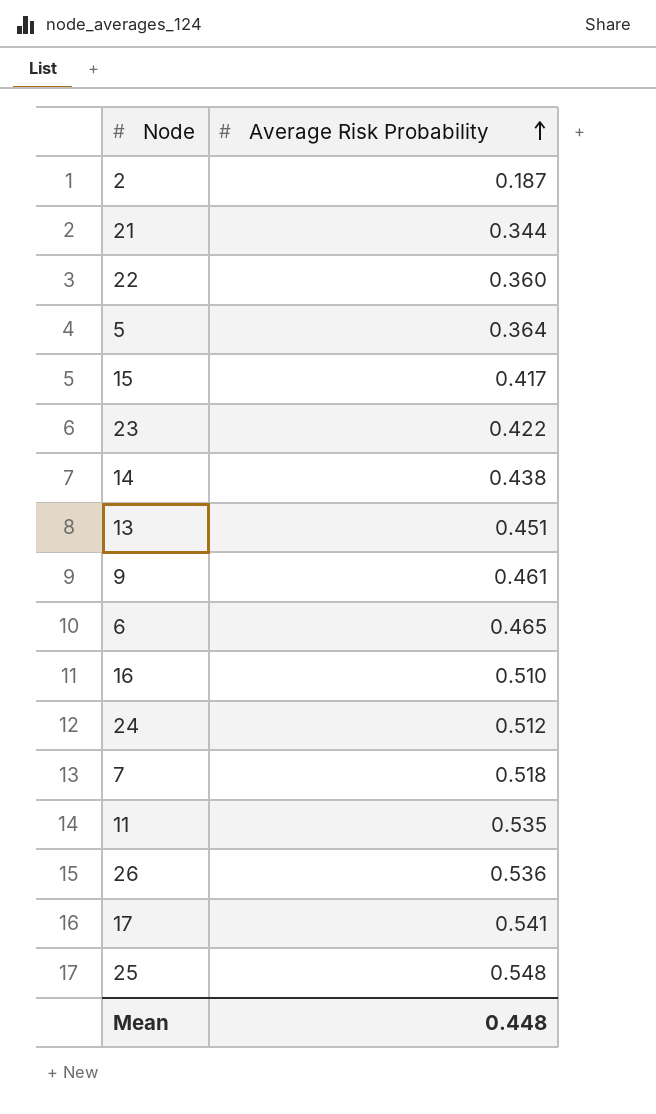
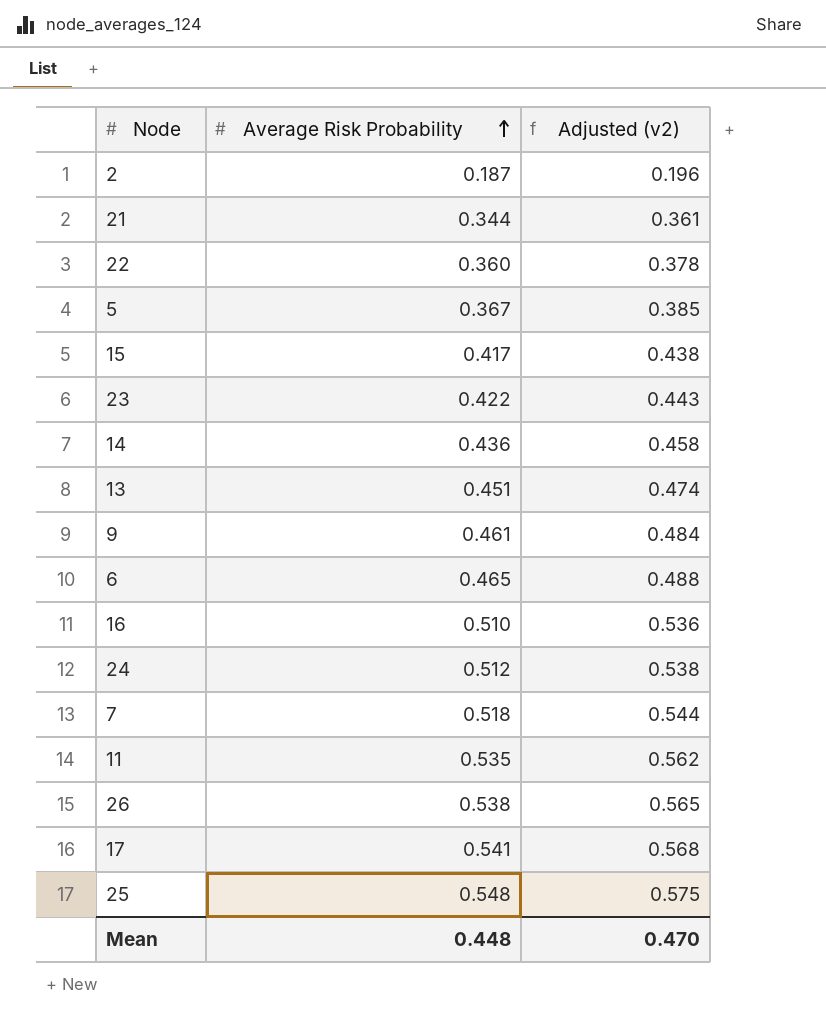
column Adjusted (v2) | formula: none -> [Average Risk Probability] * 1.05
5 | Average Risk Probability: 0.364 -> 0.367
14 | Average Risk Probability: 0.438 -> 0.436
26 | Average Risk Probability: 0.536 -> 0.538

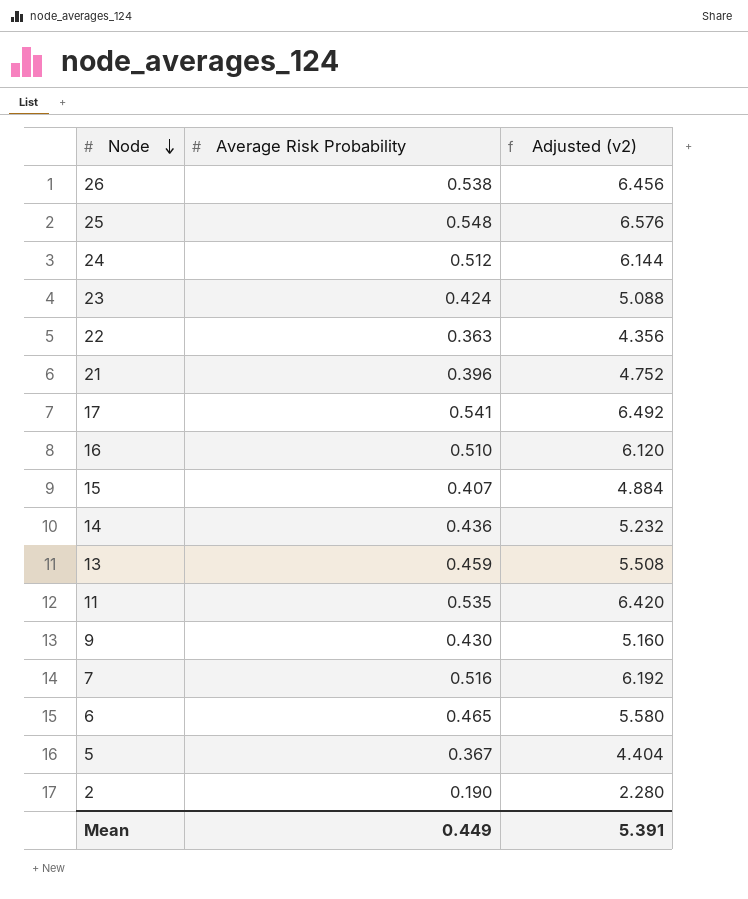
row order: Average Risk Probability ascending -> Node descending
column Adjusted (v2) | formula: [Average Risk Probability] * 1.05 -> [Average Risk Probability] * 12
23 | Average Risk Probability: 0.422 -> 0.424
22 | Average Risk Probability: 0.360 -> 0.363
21 | Average Risk Probability: 0.344 -> 0.396
15 | Average Risk Probability: 0.417 -> 0.407
13 | Average Risk Probability: 0.451 -> 0.459
9 | Average Risk Probability: 0.461 -> 0.430
7 | Average Risk Probability: 0.518 -> 0.516
2 | Average Risk Probability: 0.187 -> 0.190
Mean | Average Risk Probability: 0.448 -> 0.449
Mean | Adjusted (v2): 0.470 -> 5.391

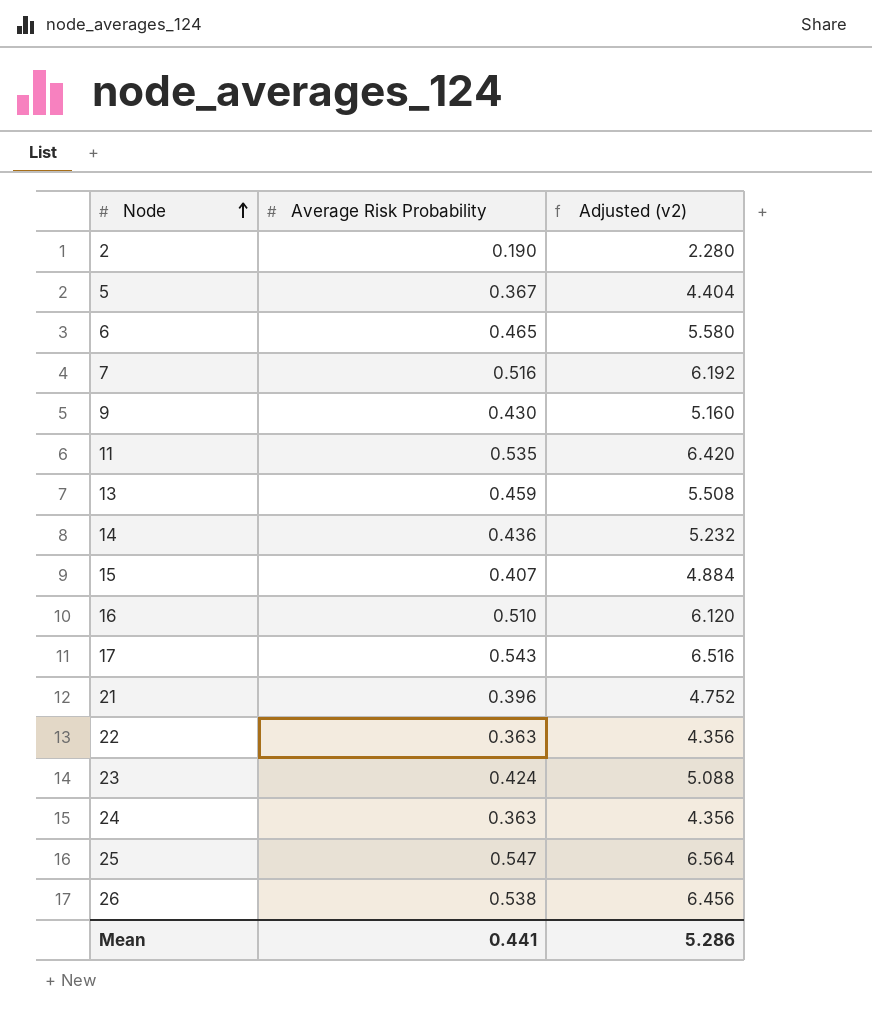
row order: Node descending -> Node ascending
17 | Average Risk Probability: 0.541 -> 0.543
17 | Adjusted (v2): 6.492 -> 6.516
24 | Average Risk Probability: 0.512 -> 0.363
24 | Adjusted (v2): 6.144 -> 4.356
25 | Average Risk Probability: 0.548 -> 0.547
25 | Adjusted (v2): 6.576 -> 6.564
Mean | Average Risk Probability: 0.449 -> 0.441
Mean | Adjusted (v2): 5.391 -> 5.286

